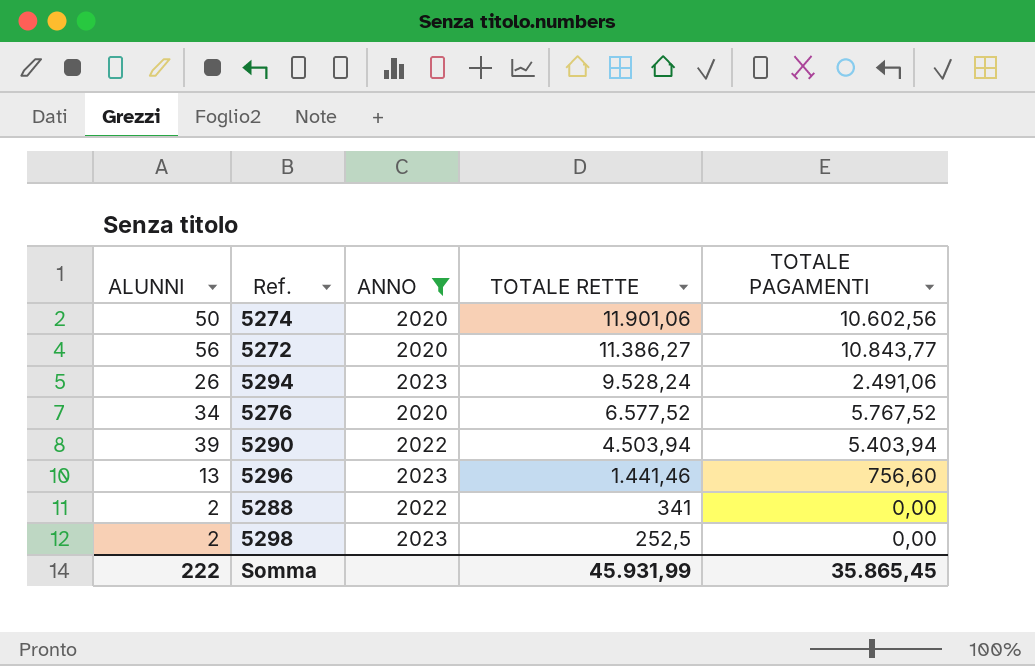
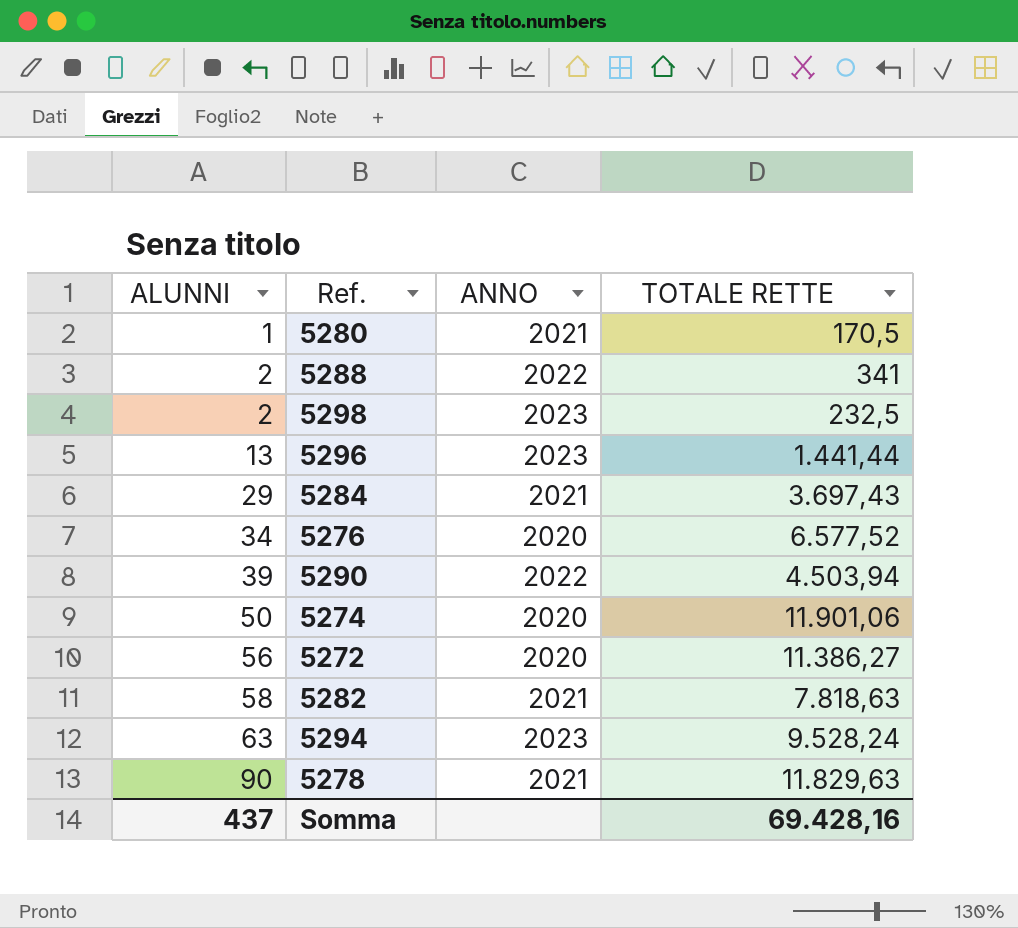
filter: ANNO != 2021 -> none
row order: TOTALE RETTE descending -> ALUNNI ascending
column TOTALE PAGAMENTI | position: 5 -> none
5298 | TOTALE RETTE: 252,5 -> 232,5
5296 | TOTALE RETTE: 1.441,46 -> 1.441,44
5294 | ALUNNI: 26 -> 63
Somma | ALUNNI: 222 -> 437
Somma | TOTALE RETTE: 45.931,99 -> 69.428,16

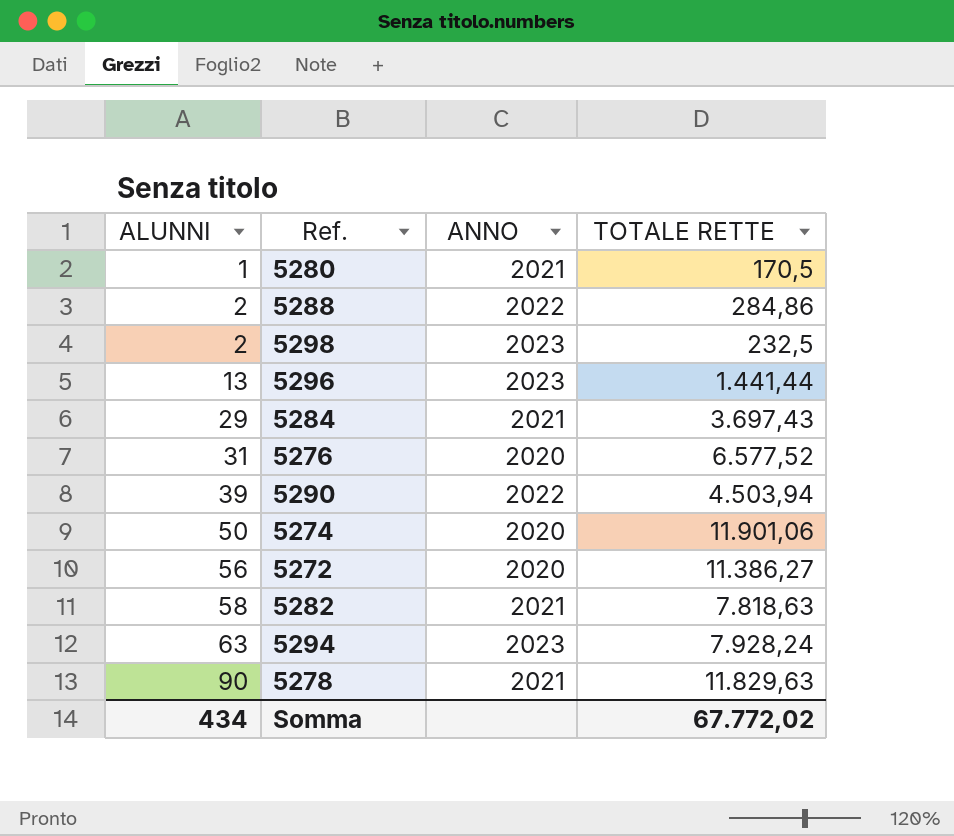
5288 | TOTALE RETTE: 341 -> 284,86
5276 | ALUNNI: 34 -> 31
5294 | TOTALE RETTE: 9.528,24 -> 7.928,24
Somma | ALUNNI: 437 -> 434
Somma | TOTALE RETTE: 69.428,16 -> 67.772,02

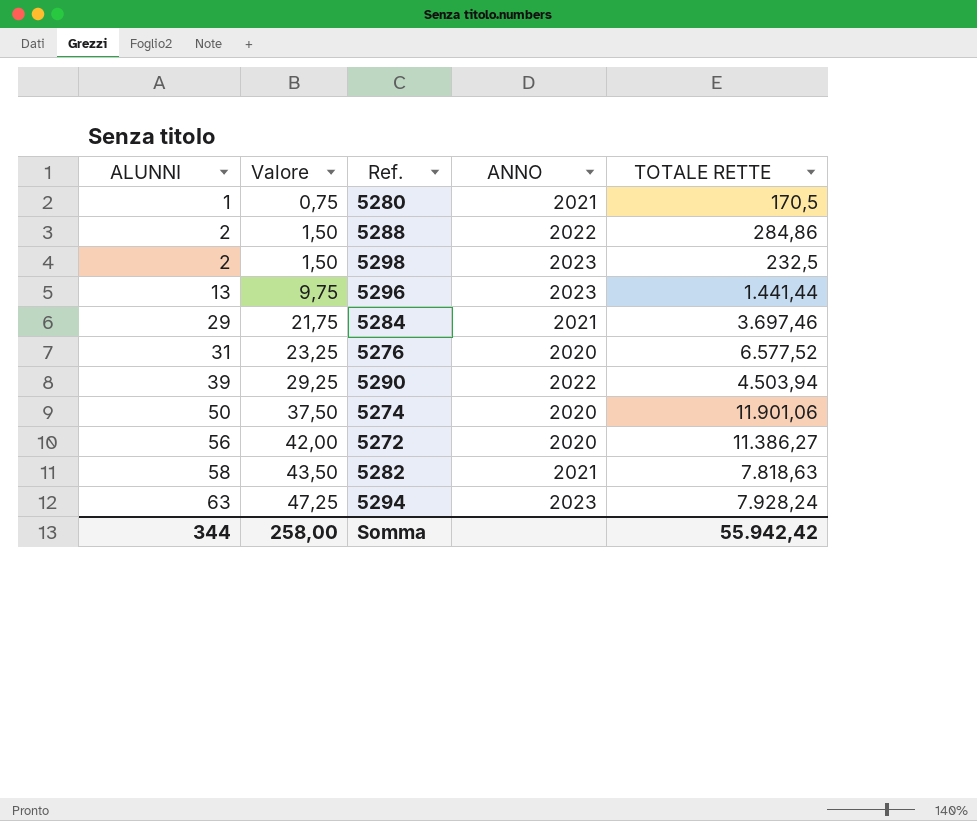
column Valore | formula: none -> [ALUNNI] * 0,75
row 5278: 90 | 2021 | 11.829,63 -> none
5284 | TOTALE RETTE: 3.697,43 -> 3.697,46
Somma | ALUNNI: 434 -> 344
Somma | TOTALE RETTE: 67.772,02 -> 55.942,42

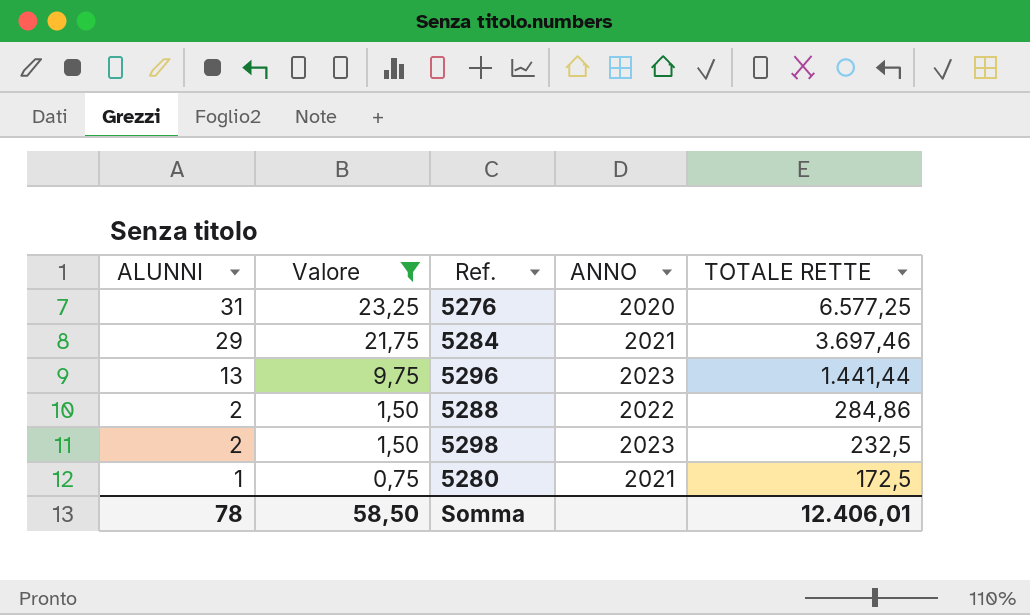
filter: none -> Valore <= 23,25
row order: ALUNNI ascending -> ALUNNI descending
5276 | TOTALE RETTE: 6.577,52 -> 6.577,25
5280 | TOTALE RETTE: 170,5 -> 172,5
Somma | ALUNNI: 344 -> 78
Somma | Valore: 258,00 -> 58,50
Somma | TOTALE RETTE: 55.942,42 -> 12.406,01

